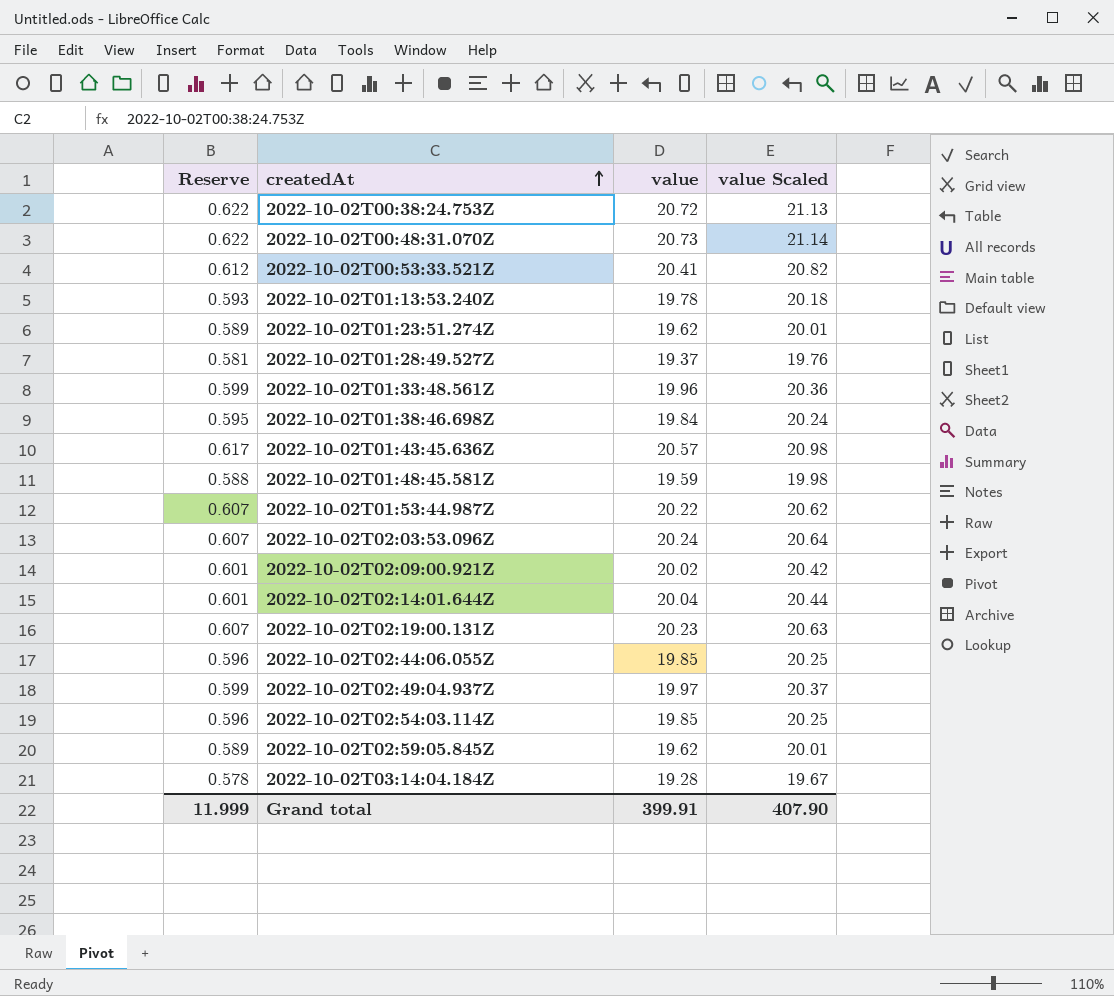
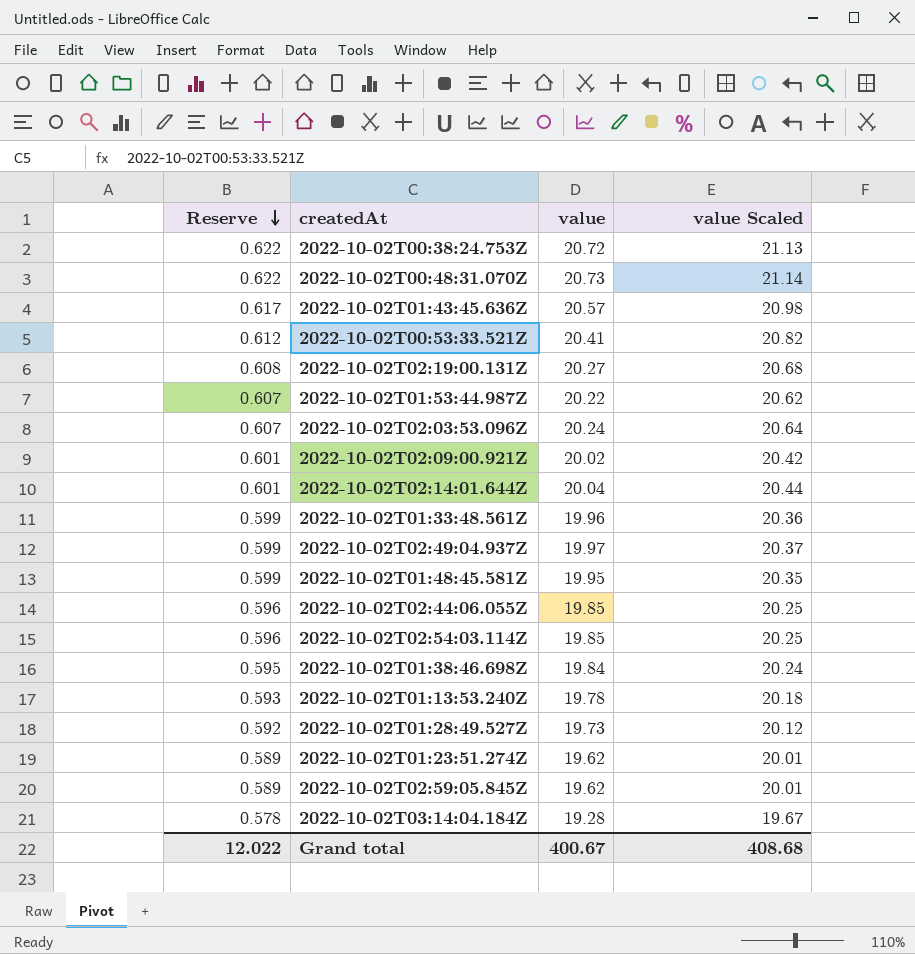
row order: createdAt ascending -> Reserve descending
2022-10-02T02:19:00.131Z | Reserve: 0.607 -> 0.608
2022-10-02T02:19:00.131Z | value: 20.23 -> 20.27
2022-10-02T02:19:00.131Z | value Scaled: 20.63 -> 20.68
2022-10-02T01:48:45.581Z | Reserve: 0.588 -> 0.599
2022-10-02T01:48:45.581Z | value: 19.59 -> 19.95
2022-10-02T01:48:45.581Z | value Scaled: 19.98 -> 20.35
2022-10-02T01:28:49.527Z | Reserve: 0.581 -> 0.592
2022-10-02T01:28:49.527Z | value: 19.37 -> 19.73
2022-10-02T01:28:49.527Z | value Scaled: 19.76 -> 20.12
Grand total | Reserve: 11.999 -> 12.022
Grand total | value: 399.91 -> 400.67
Grand total | value Scaled: 407.90 -> 408.68

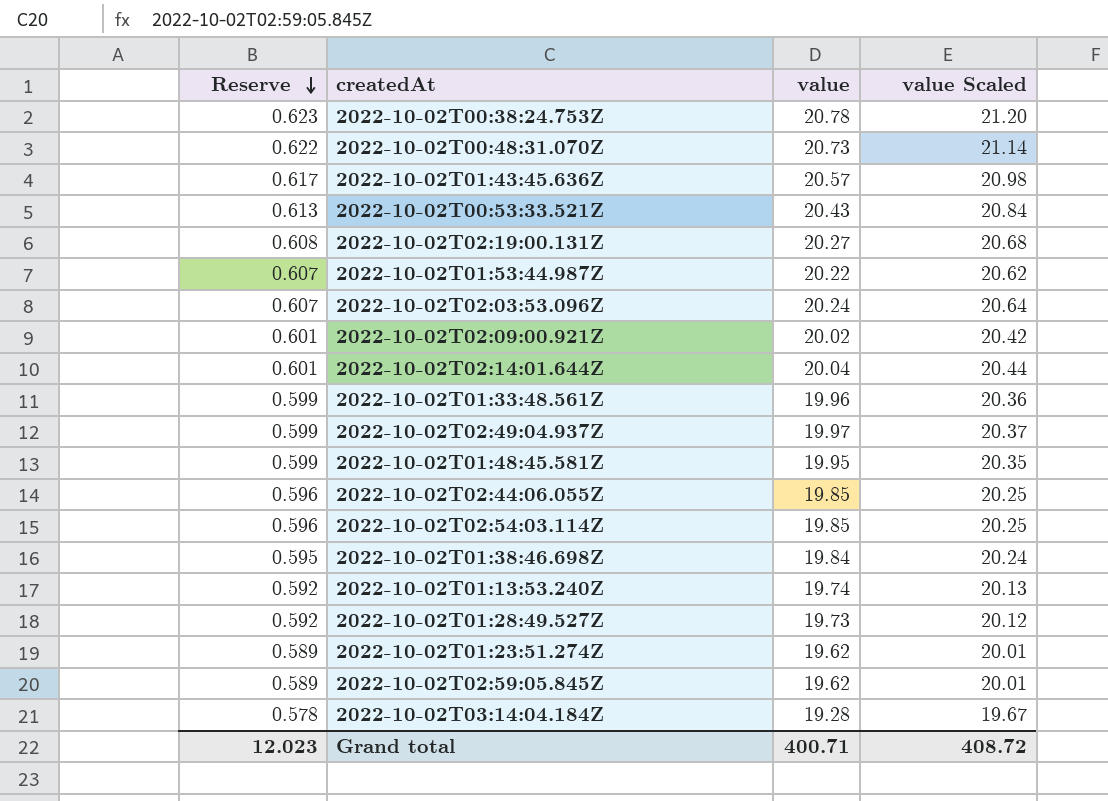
2022-10-02T00:38:24.753Z | Reserve: 0.622 -> 0.623
2022-10-02T00:38:24.753Z | value: 20.72 -> 20.78
2022-10-02T00:38:24.753Z | value Scaled: 21.13 -> 21.20
2022-10-02T00:53:33.521Z | Reserve: 0.612 -> 0.613
2022-10-02T00:53:33.521Z | value: 20.41 -> 20.43
2022-10-02T00:53:33.521Z | value Scaled: 20.82 -> 20.84
2022-10-02T01:13:53.240Z | Reserve: 0.593 -> 0.592
2022-10-02T01:13:53.240Z | value: 19.78 -> 19.74
2022-10-02T01:13:53.240Z | value Scaled: 20.18 -> 20.13
Grand total | Reserve: 12.022 -> 12.023
Grand total | value: 400.67 -> 400.71
Grand total | value Scaled: 408.68 -> 408.72

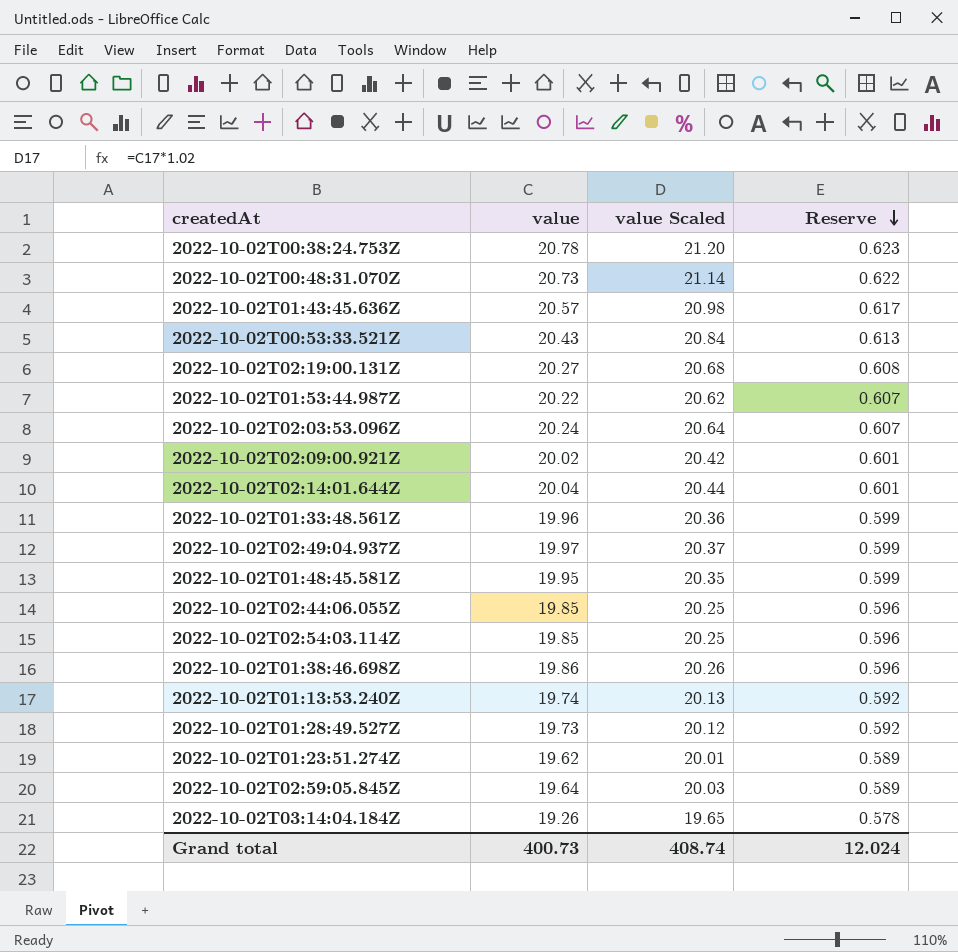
column Reserve | position: 1 -> 4
2022-10-02T01:38:46.698Z | value: 19.84 -> 19.86
2022-10-02T01:38:46.698Z | value Scaled: 20.24 -> 20.26
2022-10-02T01:38:46.698Z | Reserve: 0.595 -> 0.596
2022-10-02T02:59:05.845Z | value: 19.62 -> 19.64
2022-10-02T02:59:05.845Z | value Scaled: 20.01 -> 20.03
2022-10-02T03:14:04.184Z | value: 19.28 -> 19.26
2022-10-02T03:14:04.184Z | value Scaled: 19.67 -> 19.65
Grand total | value: 400.71 -> 400.73
Grand total | value Scaled: 408.72 -> 408.74
Grand total | Reserve: 12.023 -> 12.024

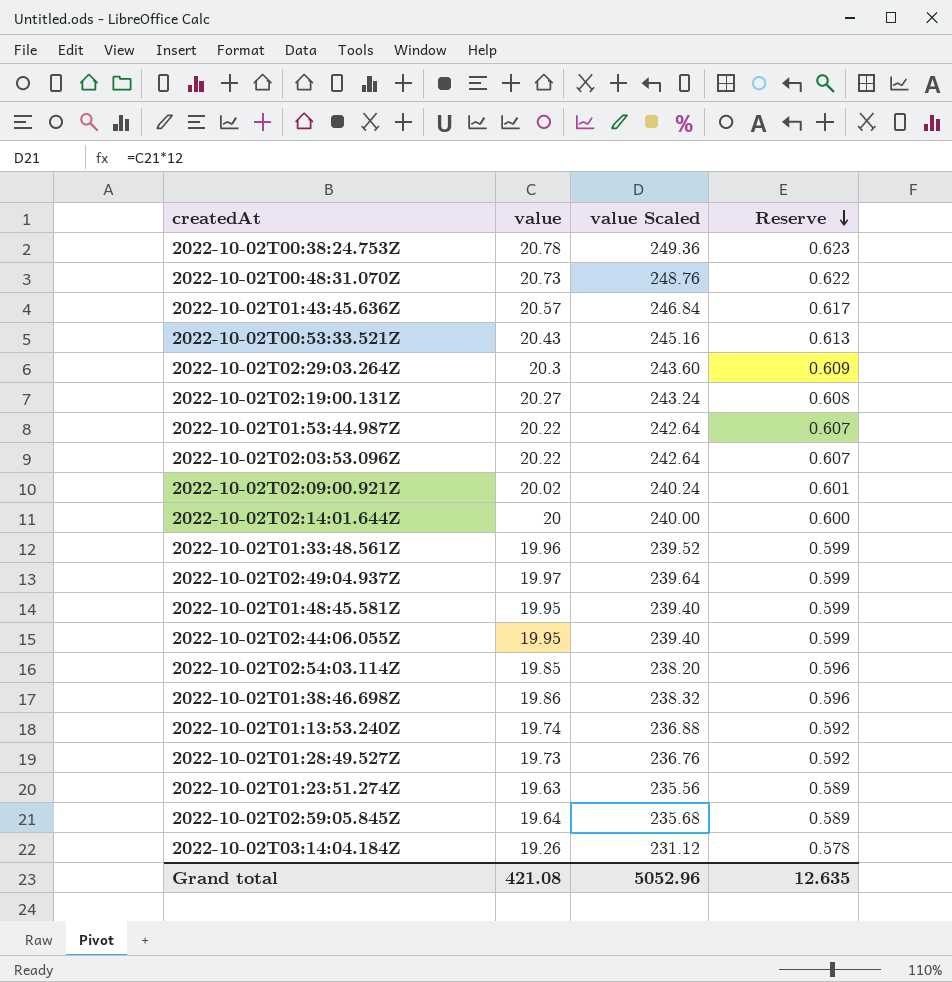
column value Scaled | formula: [value] * 1.02 -> [value] * 12
row 2022-10-02T02:29:03.264Z: none -> 20.3 | 243.60 | 0.609
2022-10-02T02:03:53.096Z | value: 20.24 -> 20.22
2022-10-02T02:14:01.644Z | value: 20.04 -> 20
2022-10-02T02:14:01.644Z | Reserve: 0.601 -> 0.600
2022-10-02T02:44:06.055Z | value: 19.85 -> 19.95
2022-10-02T02:44:06.055Z | Reserve: 0.596 -> 0.599
2022-10-02T01:23:51.274Z | value: 19.62 -> 19.63
Grand total | value: 400.73 -> 421.08
Grand total | value Scaled: 408.74 -> 5052.96
Grand total | Reserve: 12.024 -> 12.635

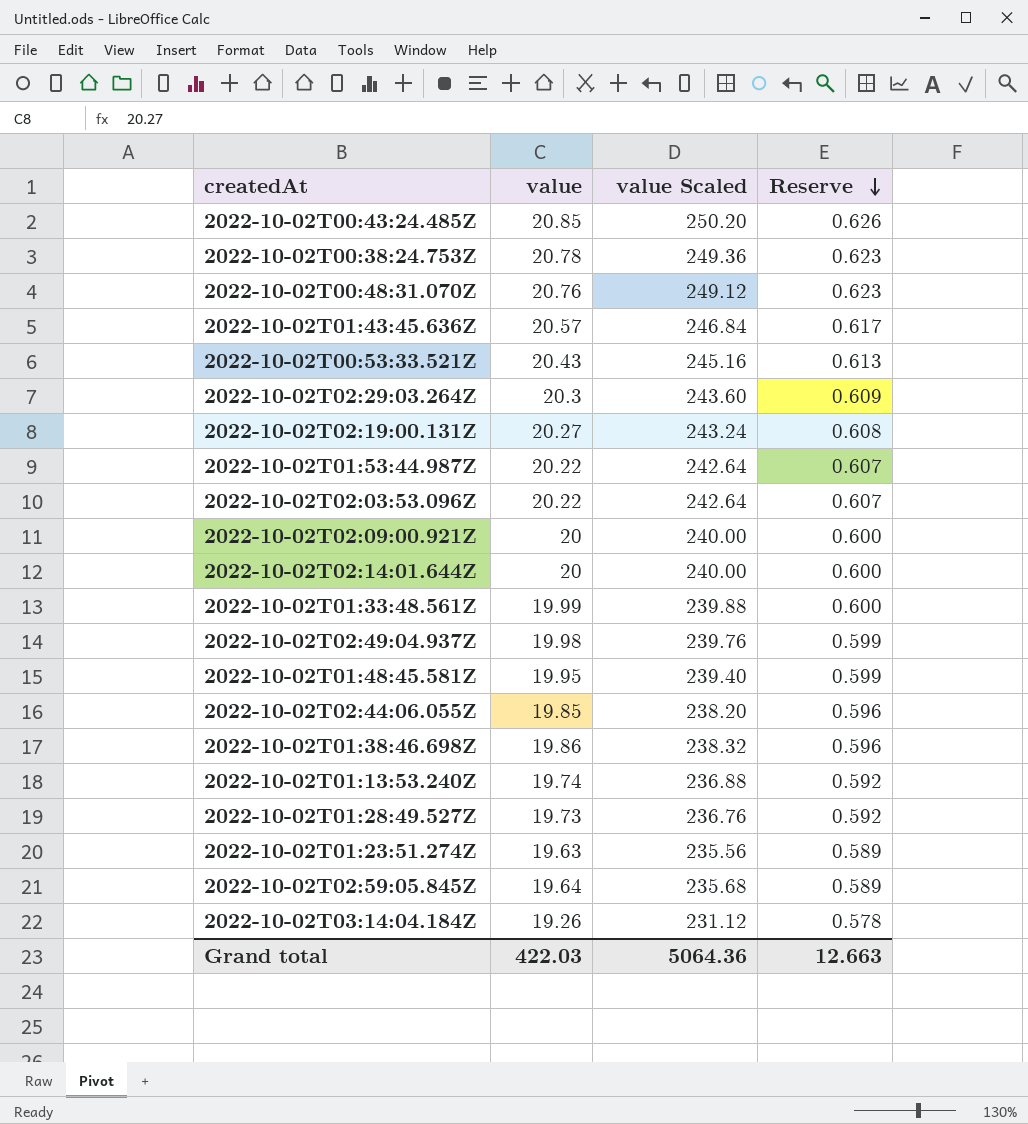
row 2022-10-02T02:54:03.114Z: 19.85 | 238.20 | 0.596 -> none
row 2022-10-02T00:43:24.485Z: none -> 20.85 | 250.20 | 0.626
2022-10-02T00:48:31.070Z | value: 20.73 -> 20.76
2022-10-02T00:48:31.070Z | value Scaled: 248.76 -> 249.12
2022-10-02T00:48:31.070Z | Reserve: 0.622 -> 0.623
2022-10-02T02:09:00.921Z | value: 20.02 -> 20
2022-10-02T02:09:00.921Z | value Scaled: 240.24 -> 240.00
2022-10-02T02:09:00.921Z | Reserve: 0.601 -> 0.600
2022-10-02T01:33:48.561Z | value: 19.96 -> 19.99
2022-10-02T01:33:48.561Z | value Scaled: 239.52 -> 239.88
2022-10-02T01:33:48.561Z | Reserve: 0.599 -> 0.600
2022-10-02T02:49:04.937Z | value: 19.97 -> 19.98
2022-10-02T02:49:04.937Z | value Scaled: 239.64 -> 239.76
2022-10-02T02:44:06.055Z | value: 19.95 -> 19.85
2022-10-02T02:44:06.055Z | value Scaled: 239.40 -> 238.20
2022-10-02T02:44:06.055Z | Reserve: 0.599 -> 0.596
Grand total | value: 421.08 -> 422.03
Grand total | value Scaled: 5052.96 -> 5064.36
Grand total | Reserve: 12.635 -> 12.663

